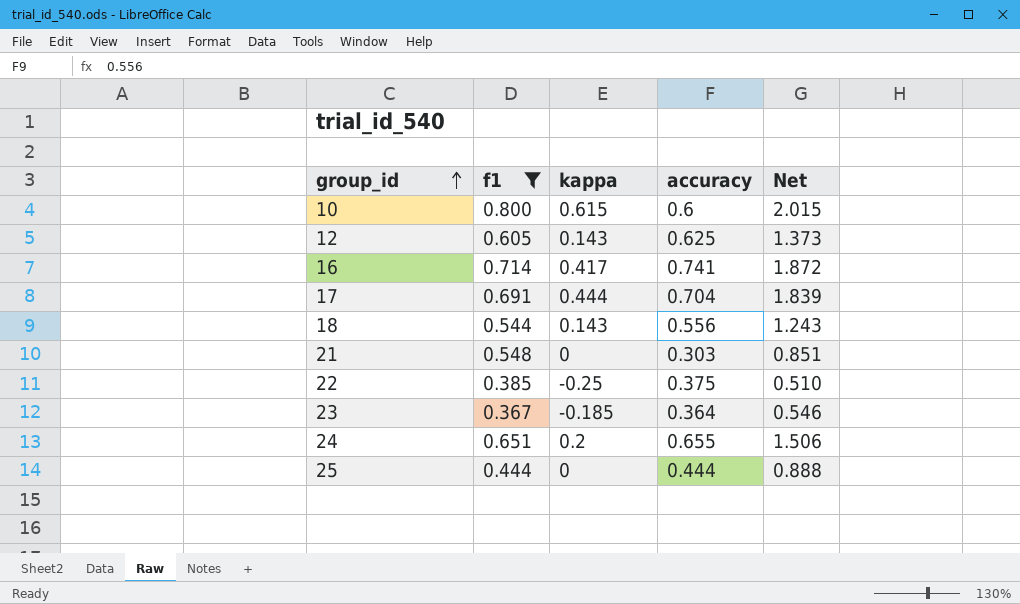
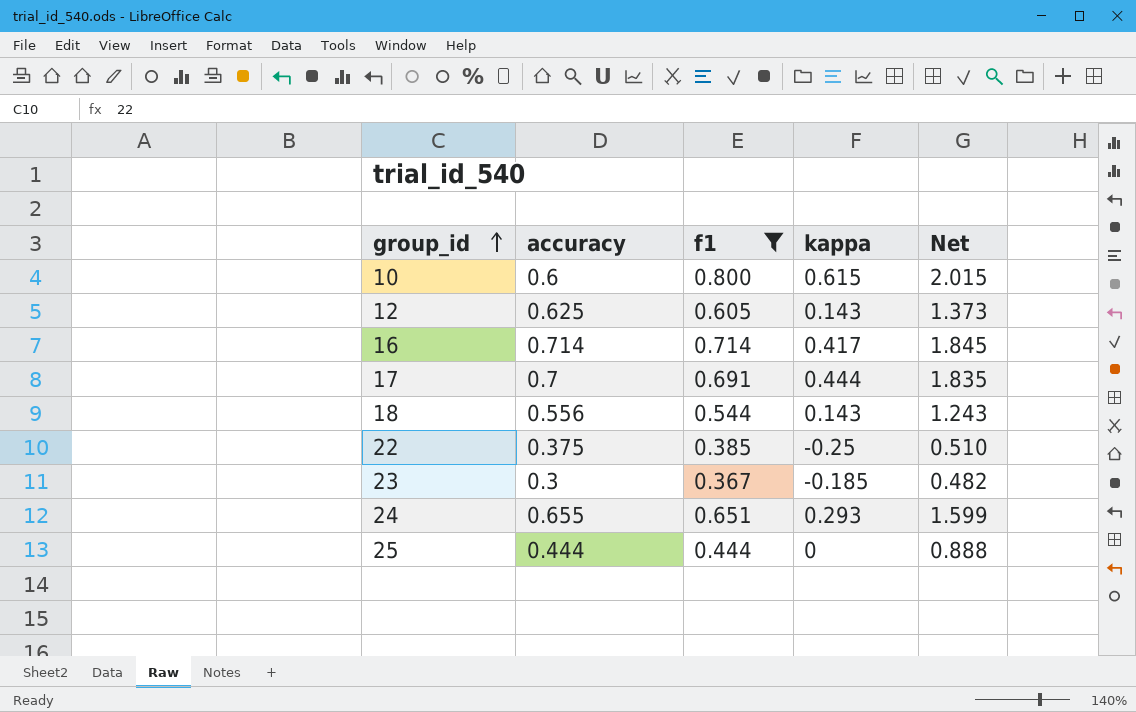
column accuracy | position: 4 -> 2
row 21: 0.548 | 0 | 0.303 | 0.851 -> none
16 | accuracy: 0.741 -> 0.714
16 | Net: 1.872 -> 1.845
17 | accuracy: 0.704 -> 0.7
17 | Net: 1.839 -> 1.835
23 | accuracy: 0.364 -> 0.3
23 | Net: 0.546 -> 0.482
24 | kappa: 0.2 -> 0.293
24 | Net: 1.506 -> 1.599

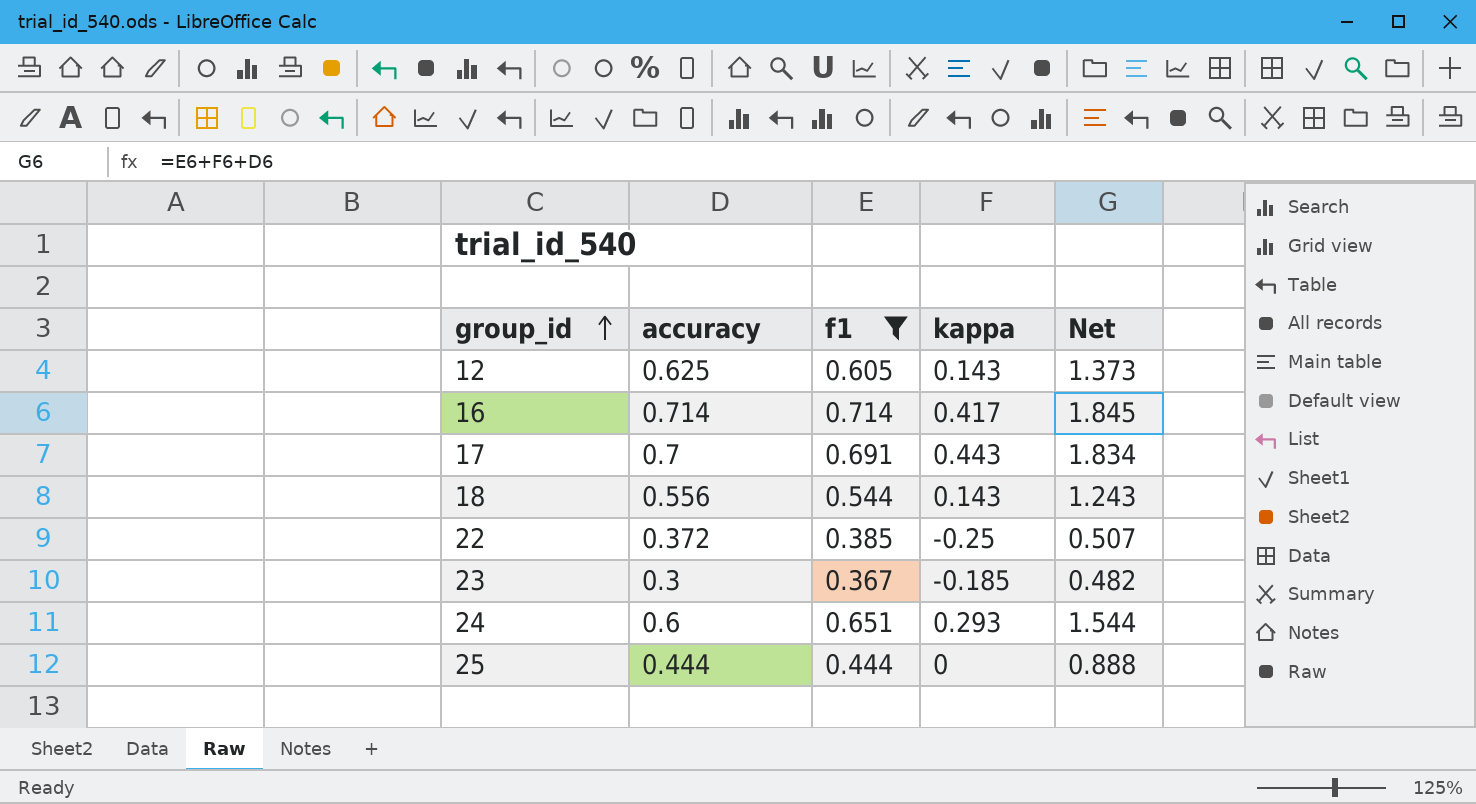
row 10: 0.6 | 0.800 | 0.615 | 2.015 -> none
17 | kappa: 0.444 -> 0.443
17 | Net: 1.835 -> 1.834
22 | accuracy: 0.375 -> 0.372
22 | Net: 0.510 -> 0.507
24 | accuracy: 0.655 -> 0.6
24 | Net: 1.599 -> 1.544

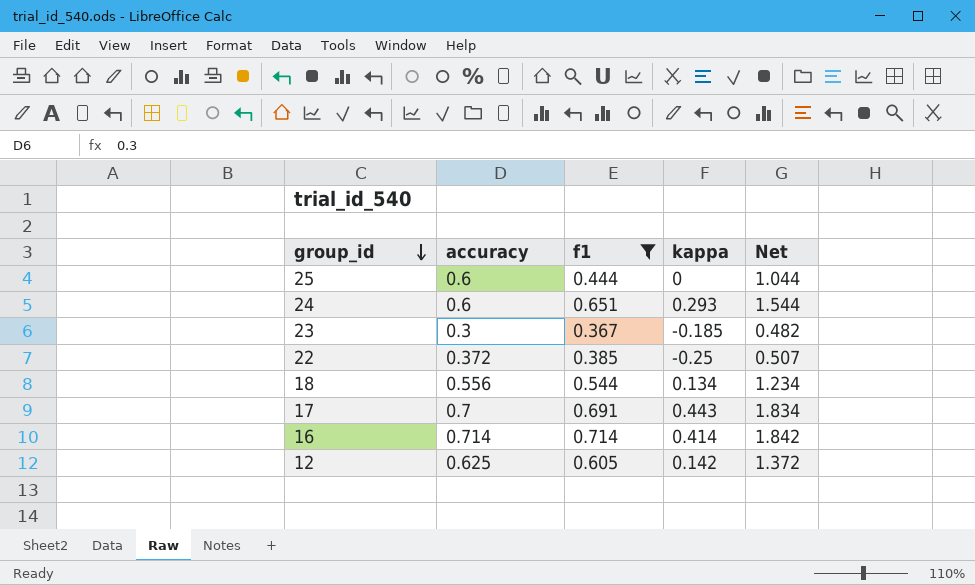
row order: group_id ascending -> group_id descending
25 | accuracy: 0.444 -> 0.6
25 | Net: 0.888 -> 1.044
18 | kappa: 0.143 -> 0.134
18 | Net: 1.243 -> 1.234
16 | kappa: 0.417 -> 0.414
16 | Net: 1.845 -> 1.842
12 | kappa: 0.143 -> 0.142
12 | Net: 1.373 -> 1.372

